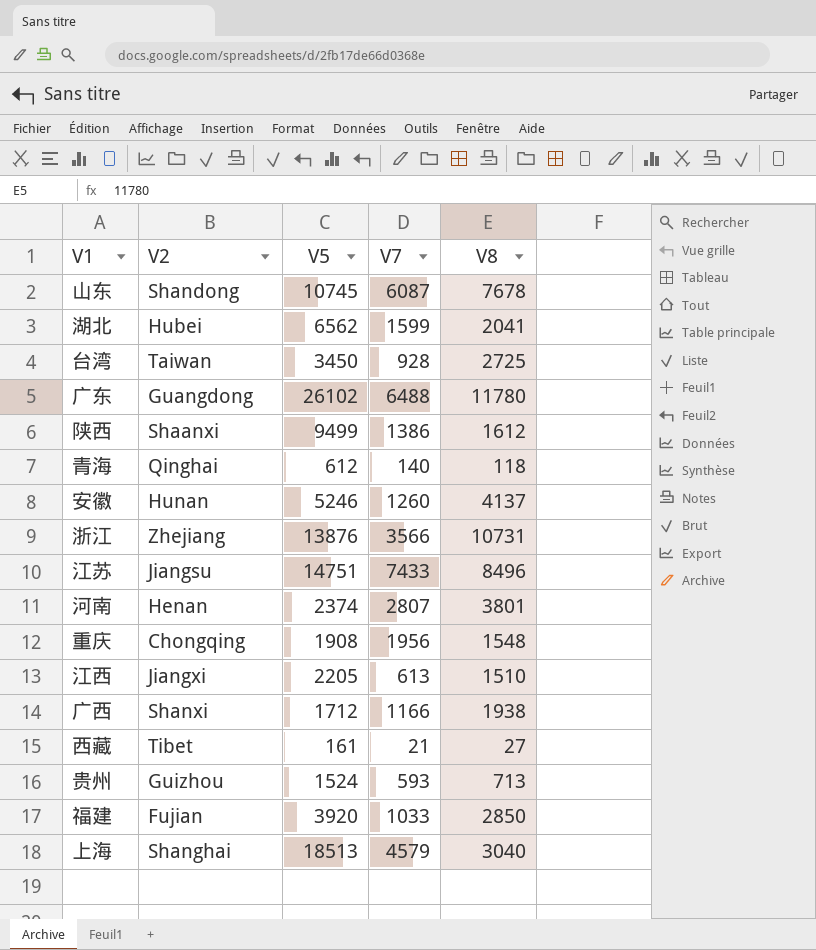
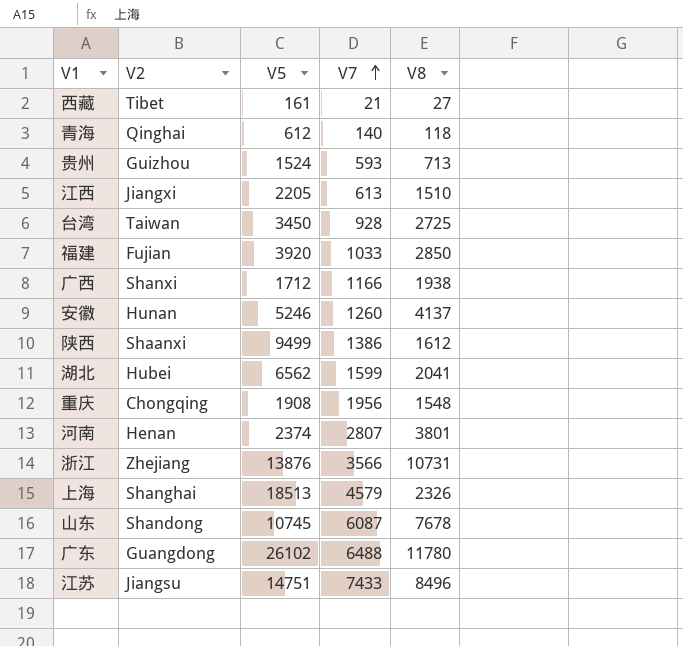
row order: none -> V7 ascending
上海 | V8: 3040 -> 2326

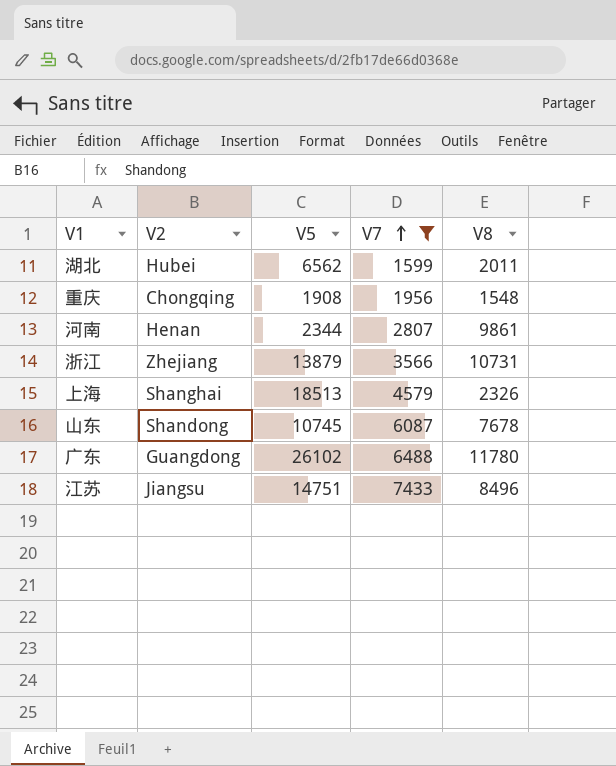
filter: none -> V7 >= 1599
湖北 | V8: 2041 -> 2011
河南 | V5: 2374 -> 2344
河南 | V8: 3801 -> 9861
浙江 | V5: 13876 -> 13879

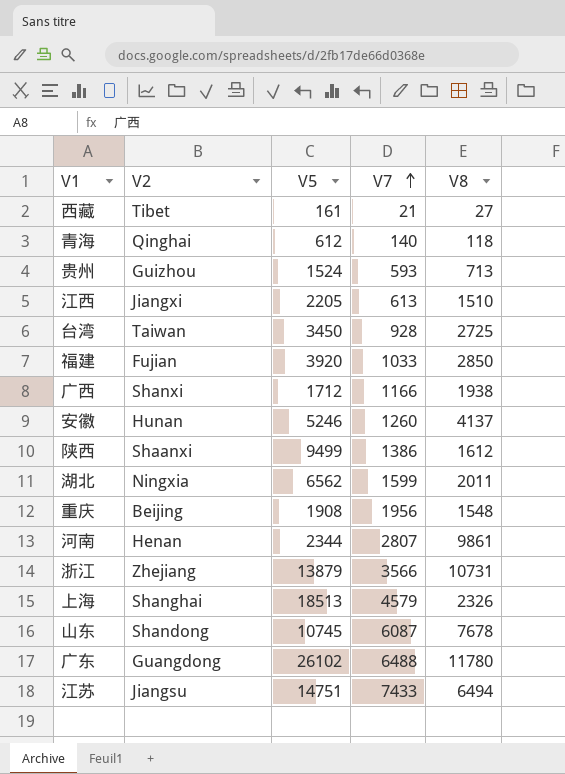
filter: V7 >= 1599 -> none
湖北 | V2: Hubei -> Ningxia
重庆 | V2: Chongqing -> Beijing
江苏 | V8: 8496 -> 6494

